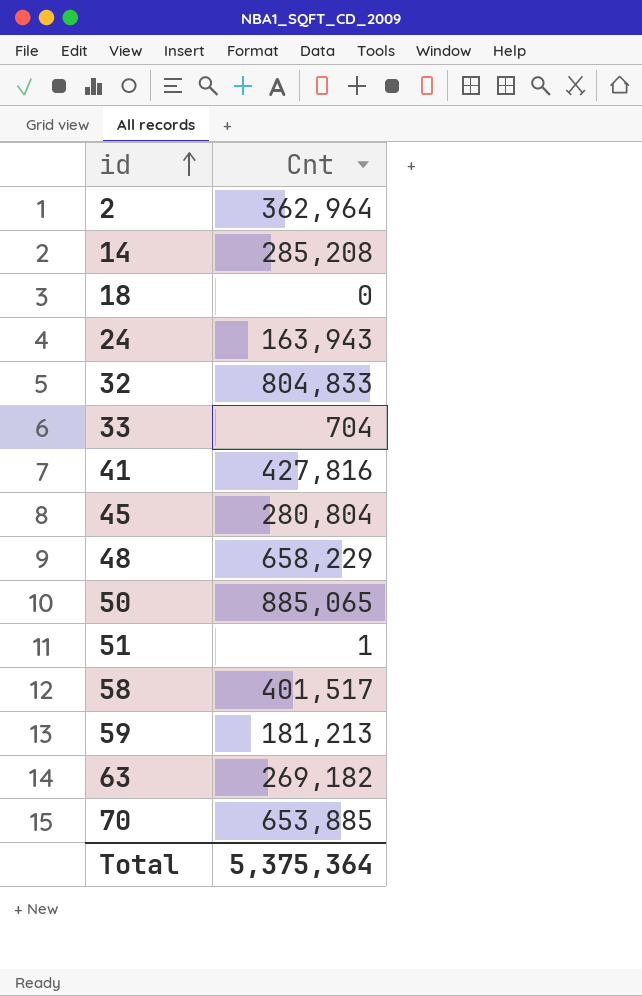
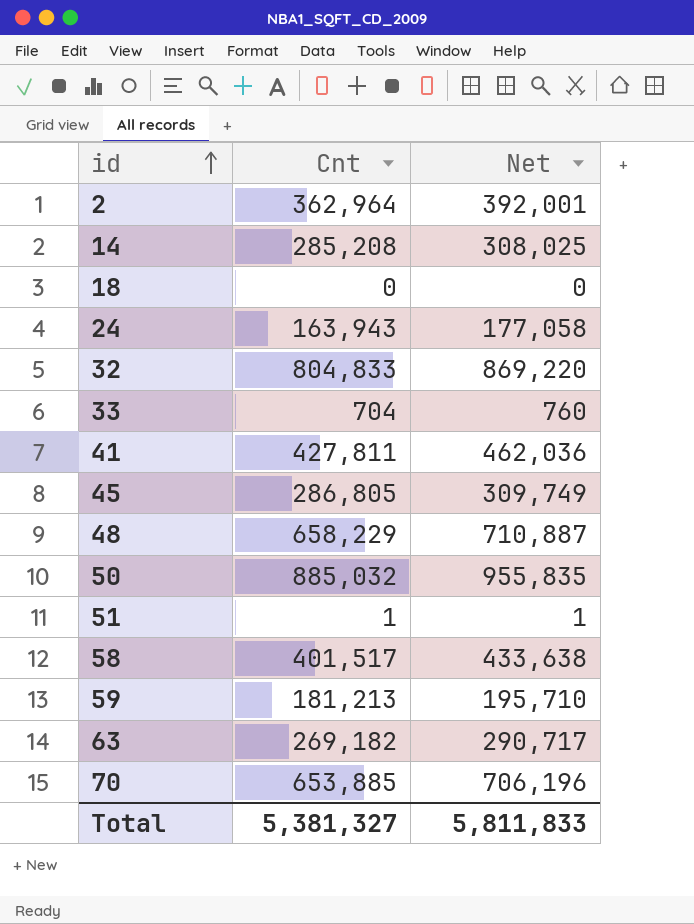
column Net | formula: none -> [Cnt] * 1.08
41 | Cnt: 427,816 -> 427,811
45 | Cnt: 280,804 -> 286,805
50 | Cnt: 885,065 -> 885,032
Total | Cnt: 5,375,364 -> 5,381,327

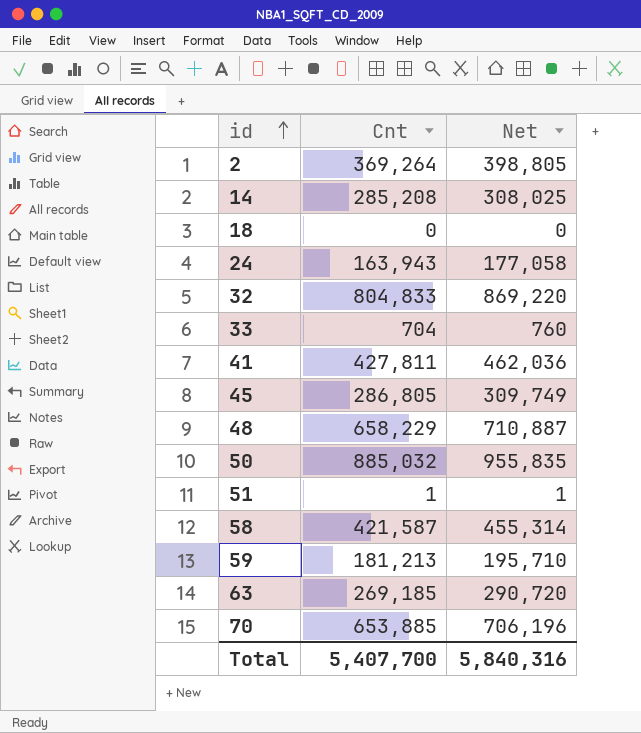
2 | Cnt: 362,964 -> 369,264
2 | Net: 392,001 -> 398,805
58 | Cnt: 401,517 -> 421,587
58 | Net: 433,638 -> 455,314
63 | Cnt: 269,182 -> 269,185
63 | Net: 290,717 -> 290,720
Total | Cnt: 5,381,327 -> 5,407,700
Total | Net: 5,811,833 -> 5,840,316

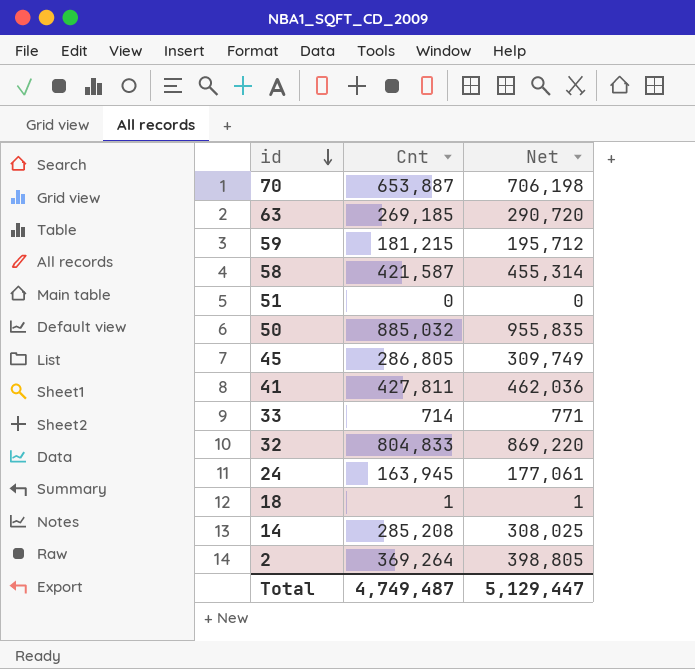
row order: id ascending -> id descending
row 48: 658,229 | 710,887 -> none
70 | Cnt: 653,885 -> 653,887
70 | Net: 706,196 -> 706,198
59 | Cnt: 181,213 -> 181,215
59 | Net: 195,710 -> 195,712
51 | Cnt: 1 -> 0
51 | Net: 1 -> 0
33 | Cnt: 704 -> 714
33 | Net: 760 -> 771
24 | Cnt: 163,943 -> 163,945
24 | Net: 177,058 -> 177,061
18 | Cnt: 0 -> 1
18 | Net: 0 -> 1
Total | Cnt: 5,407,700 -> 4,749,487
Total | Net: 5,840,316 -> 5,129,447

